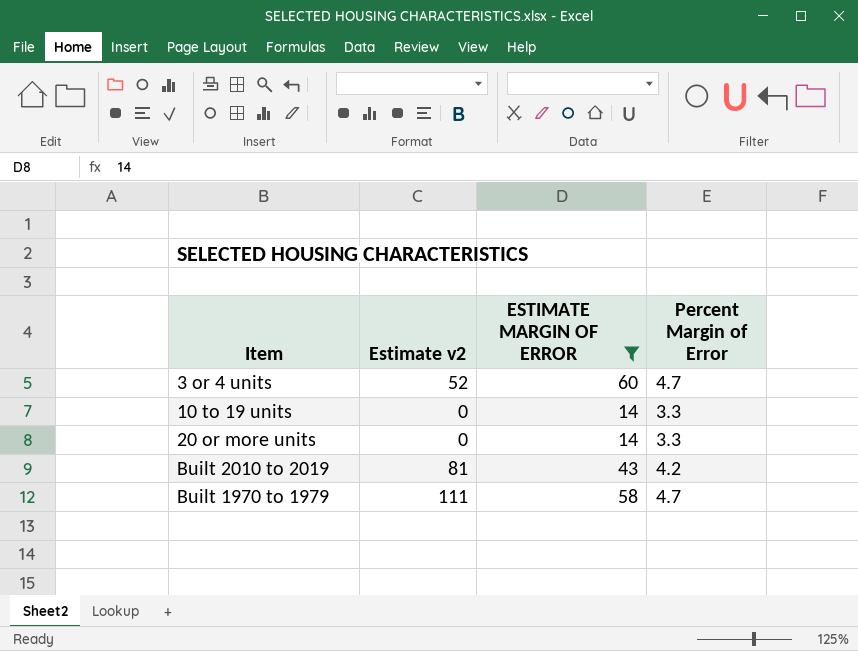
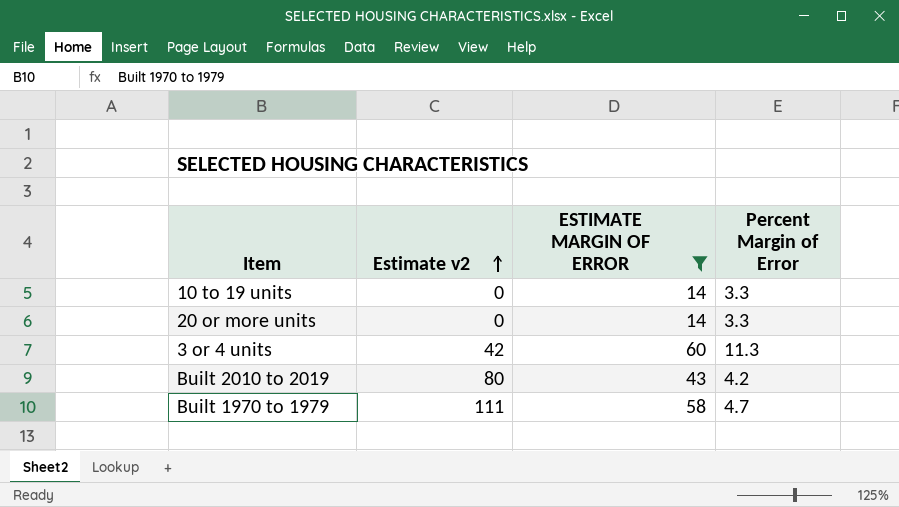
row order: none -> Estimate v2 ascending
3 or 4 units | Estimate v2: 52 -> 42
3 or 4 units | Percent Margin of Error: 4.7 -> 11.3
Built 2010 to 2019 | Estimate v2: 81 -> 80

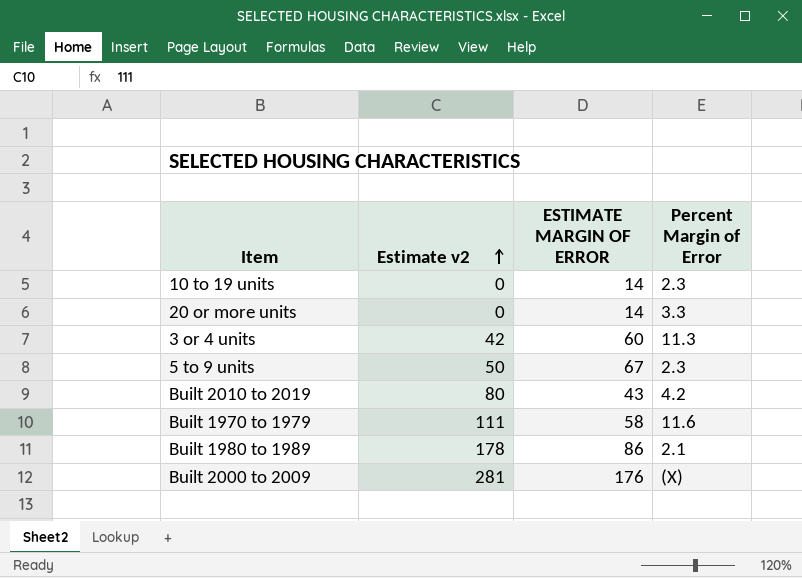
filter: ESTIMATE MARGIN OF ERROR <= 60 -> none
10 to 19 units | Percent Margin of Error: 3.3 -> 2.3
Built 1970 to 1979 | Percent Margin of Error: 4.7 -> 11.6

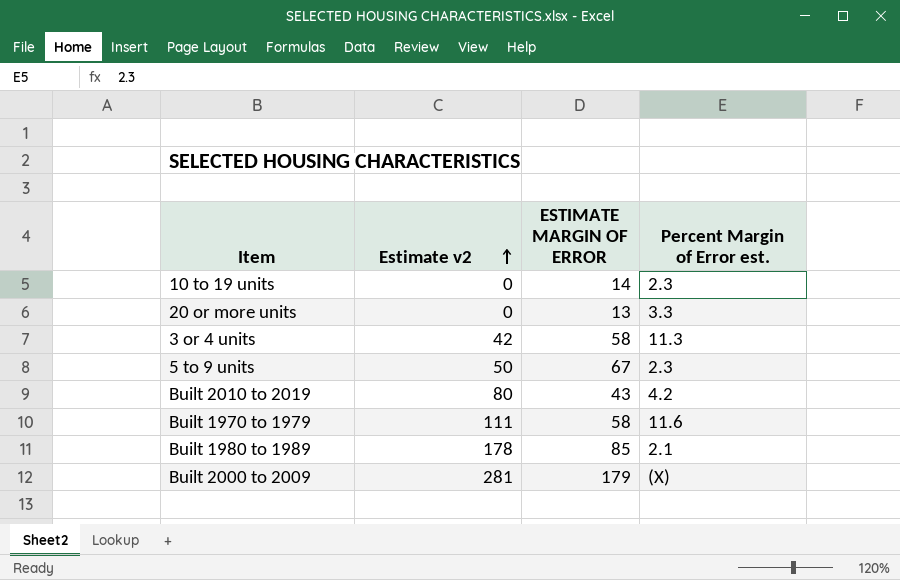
column name: Percent Margin of Error -> Percent Margin of Error est.
20 or more units | ESTIMATE MARGIN OF ERROR: 14 -> 13
3 or 4 units | ESTIMATE MARGIN OF ERROR: 60 -> 58
Built 1980 to 1989 | ESTIMATE MARGIN OF ERROR: 86 -> 85
Built 2000 to 2009 | ESTIMATE MARGIN OF ERROR: 176 -> 179

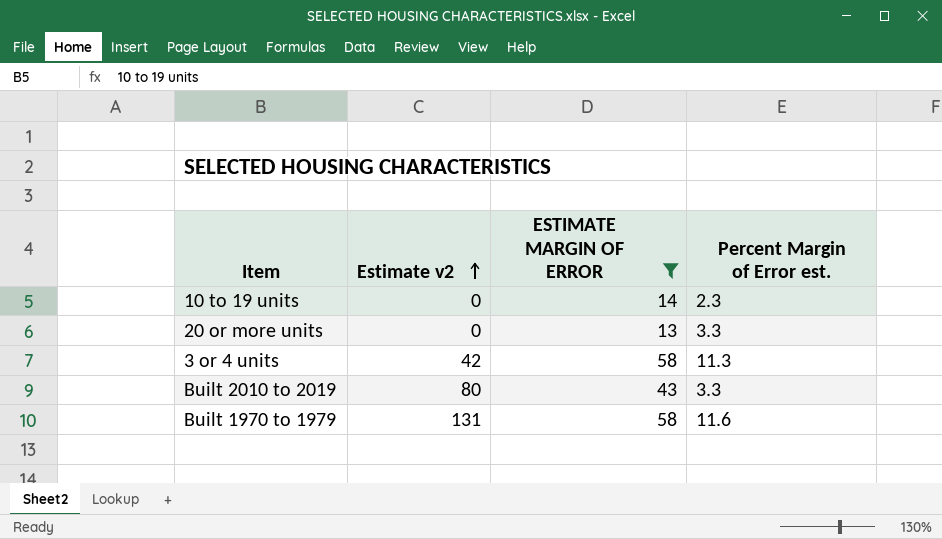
filter: none -> ESTIMATE MARGIN OF ERROR <= 58
Built 2010 to 2019 | Percent Margin of Error est.: 4.2 -> 3.3
Built 1970 to 1979 | Estimate v2: 111 -> 131

